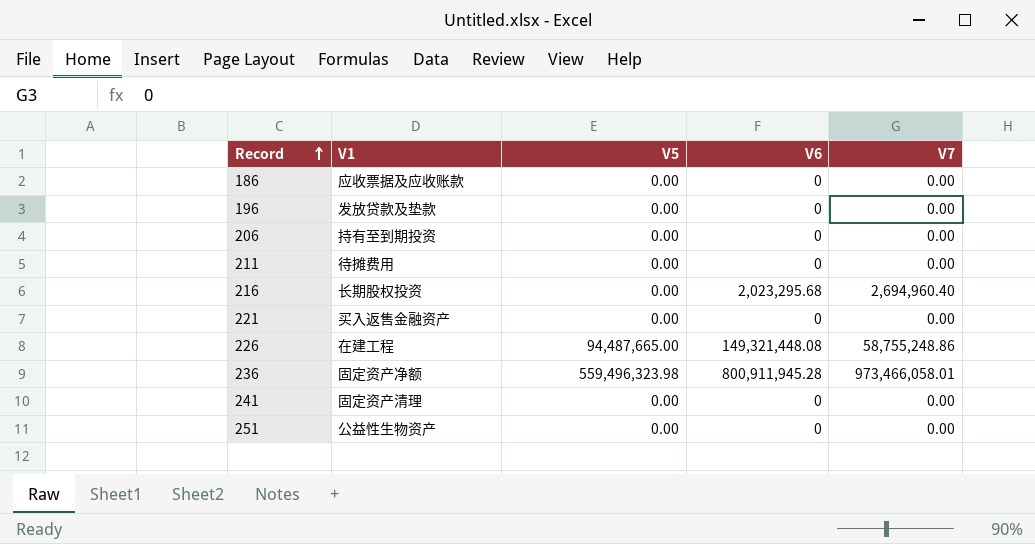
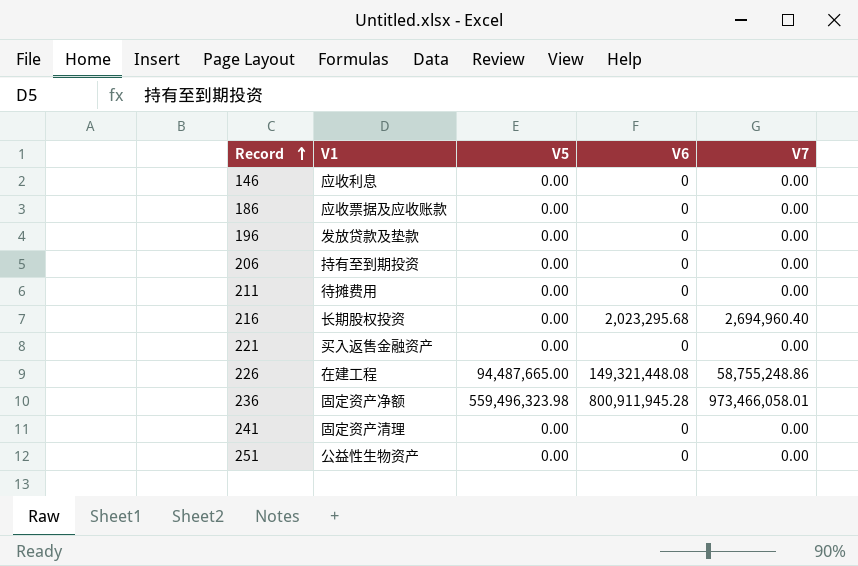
row 146: none -> 应收利息 | 0.00 | 0 | 0.00

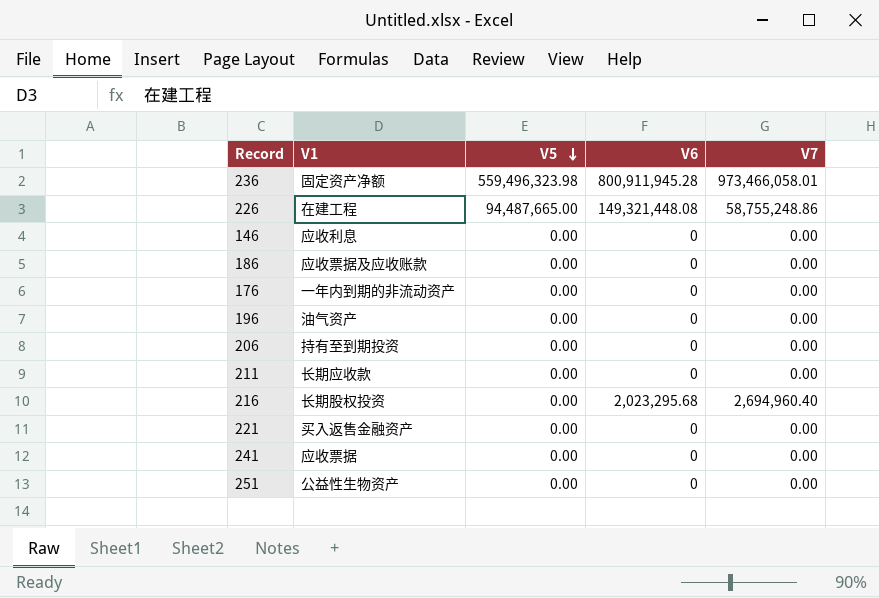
row order: Record ascending -> V5 descending
row 176: none -> 一年内到期的非流动资产 | 0.00 | 0 | 0.00
196 | V1: 发放贷款及垫款 -> 油气资产
211 | V1: 待摊费用 -> 长期应收款
241 | V1: 固定资产清理 -> 应收票据

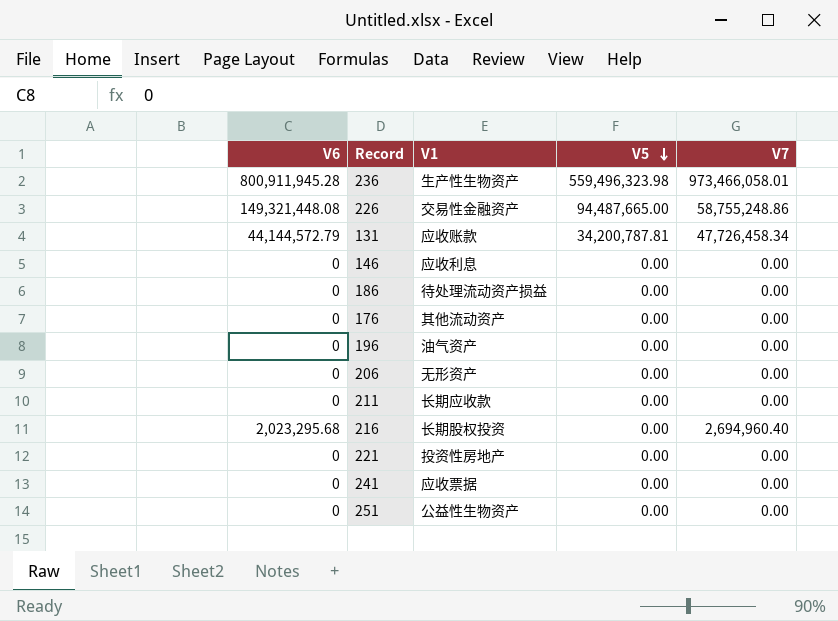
column V6 | position: 4 -> 1
236 | V1: 固定资产净额 -> 生产性生物资产
226 | V1: 在建工程 -> 交易性金融资产
row 131: none -> 44,144,572.79 | 应收账款 | 34,200,787.81 | 47,726,458.34
186 | V1: 应收票据及应收账款 -> 待处理流动资产损益
176 | V1: 一年内到期的非流动资产 -> 其他流动资产
206 | V1: 持有至到期投资 -> 无形资产
221 | V1: 买入返售金融资产 -> 投资性房地产

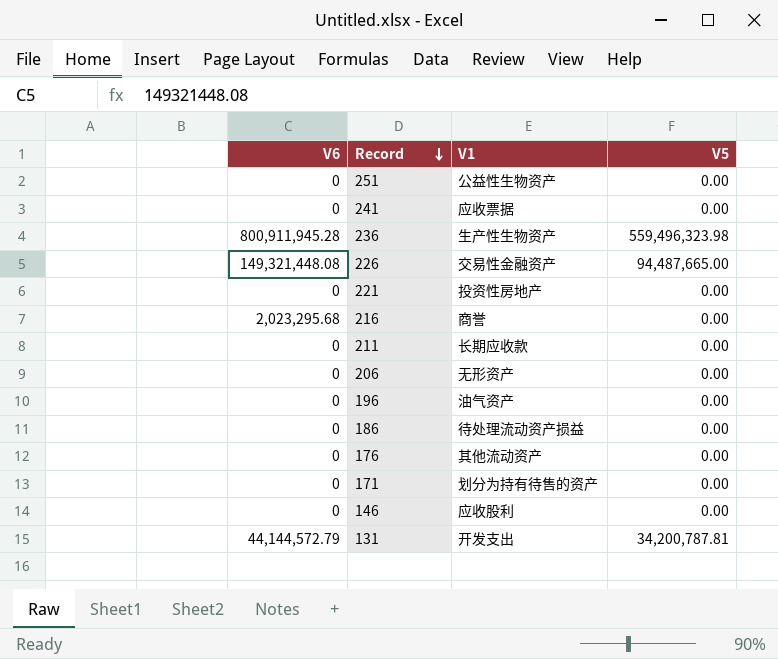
row order: V5 descending -> Record descending
column V7 | position: 5 -> none
216 | V1: 长期股权投资 -> 商誉
row 171: none -> 0 | 划分为持有待售的资产 | 0.00
146 | V1: 应收利息 -> 应收股利
131 | V1: 应收账款 -> 开发支出

